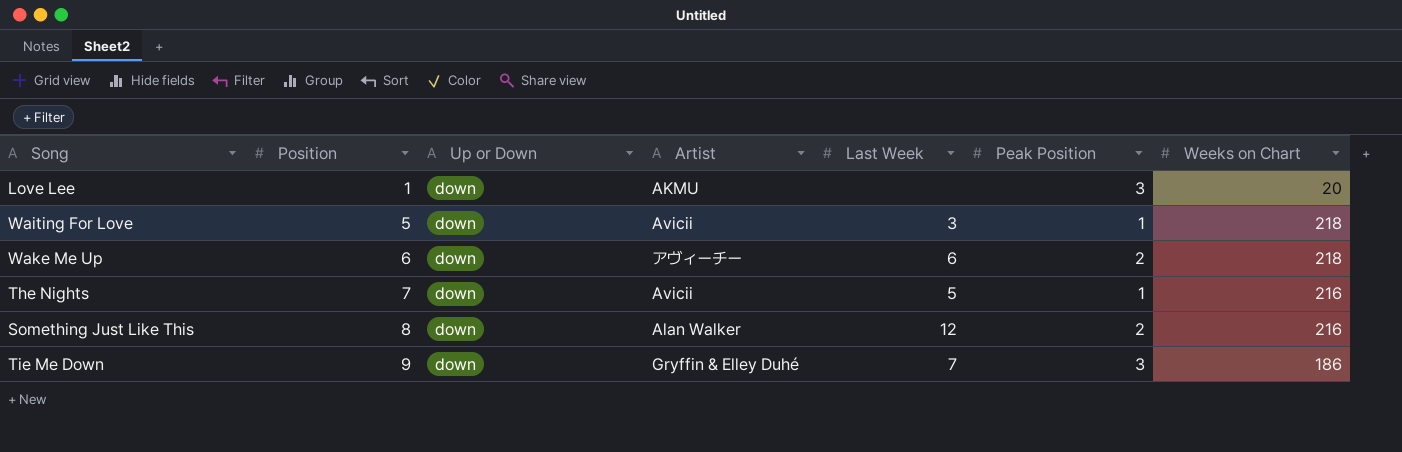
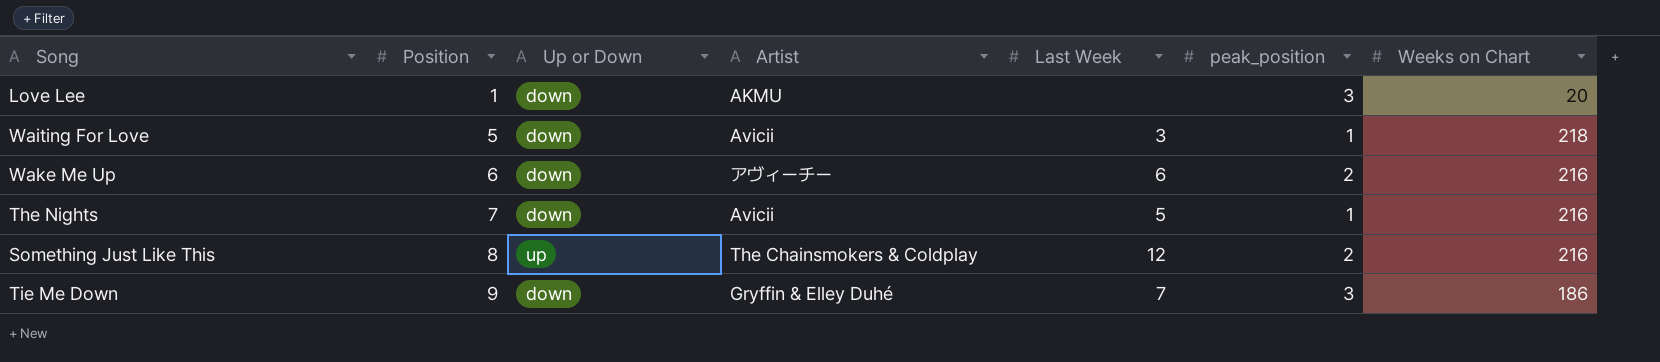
column name: Peak Position -> peak_position
Wake Me Up | Weeks on Chart: 218 -> 216
Something Just Like This | Up or Down: down -> up
Something Just Like This | Artist: Alan Walker -> The Chainsmokers & Coldplay

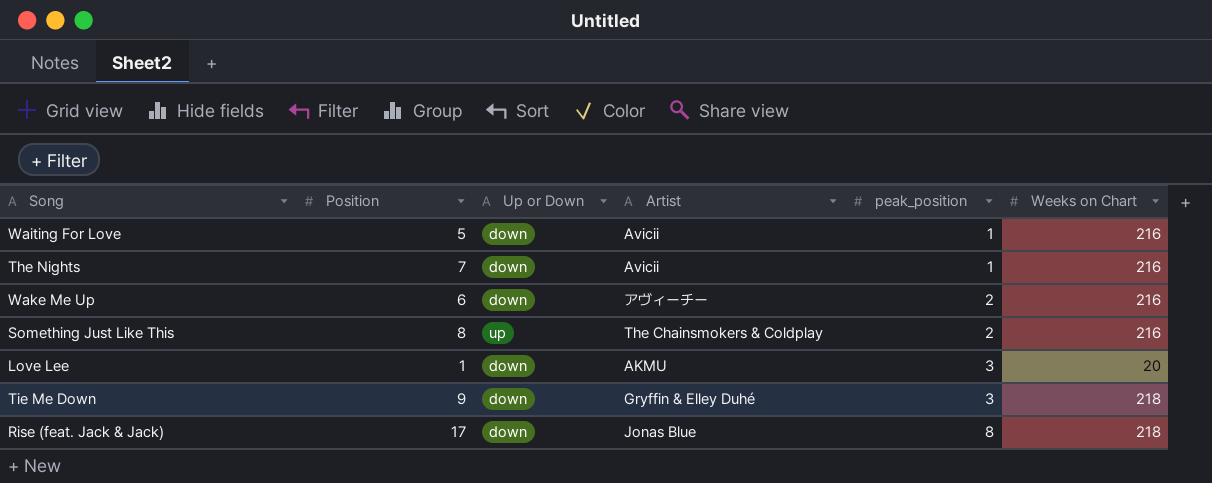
row order: Position ascending -> peak_position ascending
column Last Week | position: 5 -> none
Waiting For Love | Weeks on Chart: 218 -> 216
Tie Me Down | Weeks on Chart: 186 -> 218
row Rise (feat. Jack & Jack): none -> 17 | down | Jonas Blue | 8 | 218

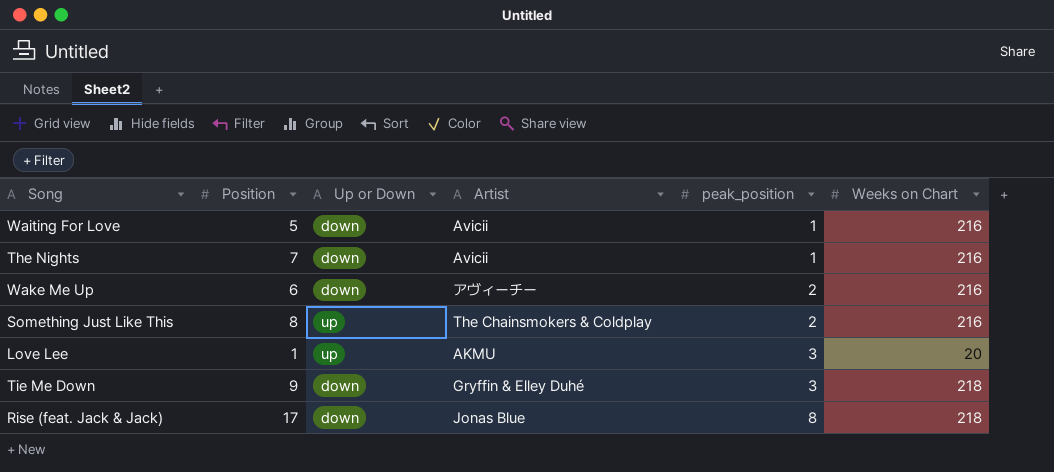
Love Lee | Up or Down: down -> up

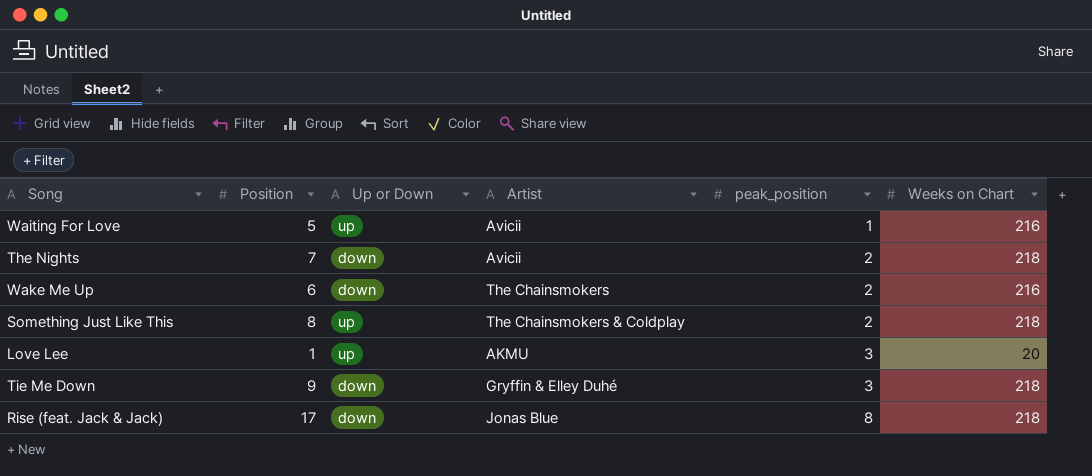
Waiting For Love | Up or Down: down -> up
The Nights | peak_position: 1 -> 2
The Nights | Weeks on Chart: 216 -> 218
Wake Me Up | Artist: アヴィーチー -> The Chainsmokers
Something Just Like This | Weeks on Chart: 216 -> 218

